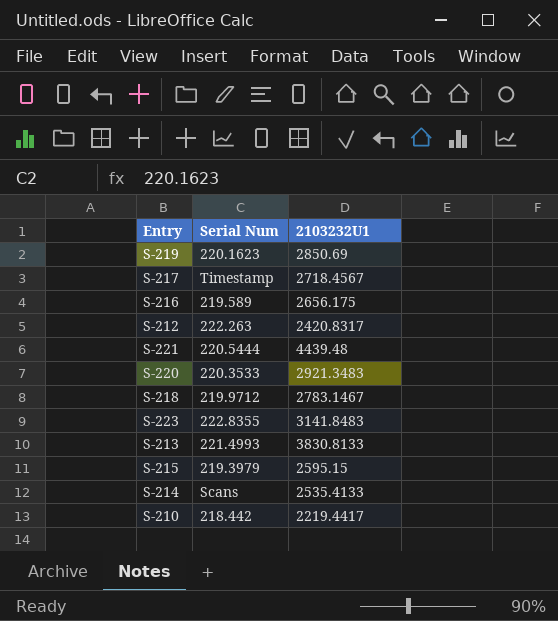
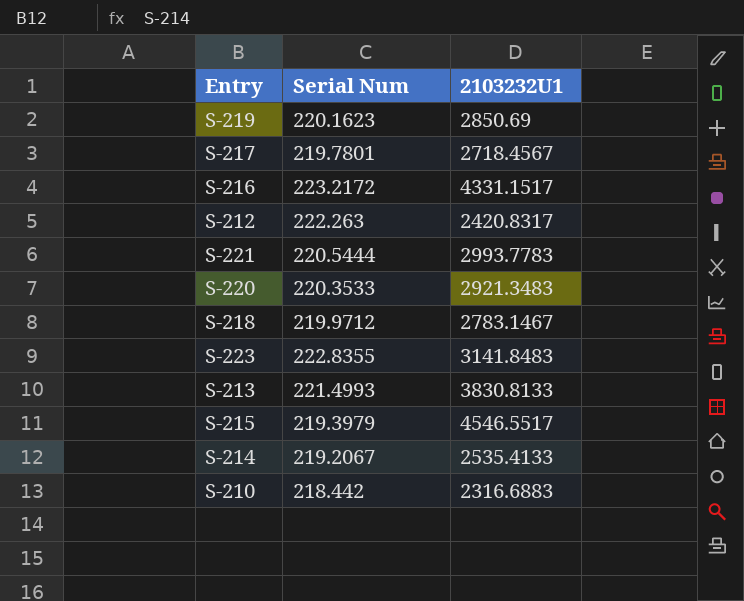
S-217 | Serial Num: Timestamp -> 219.7801
S-216 | Serial Num: 219.589 -> 223.2172
S-216 | 2103232U1: 2656.175 -> 4331.1517
S-221 | 2103232U1: 4439.48 -> 2993.7783
S-215 | 2103232U1: 2595.15 -> 4546.5517
S-214 | Serial Num: Scans -> 219.2067
S-210 | 2103232U1: 2219.4417 -> 2316.6883

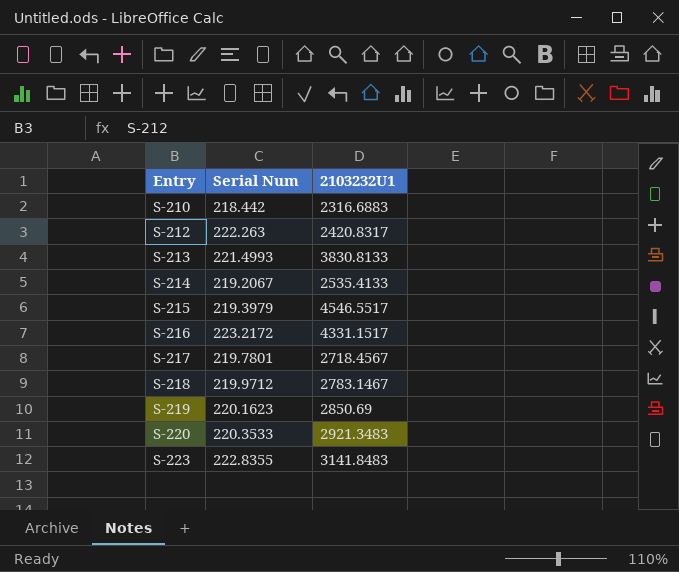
row order: none -> Entry ascending
row S-221: 220.5444 | 2993.7783 -> none

